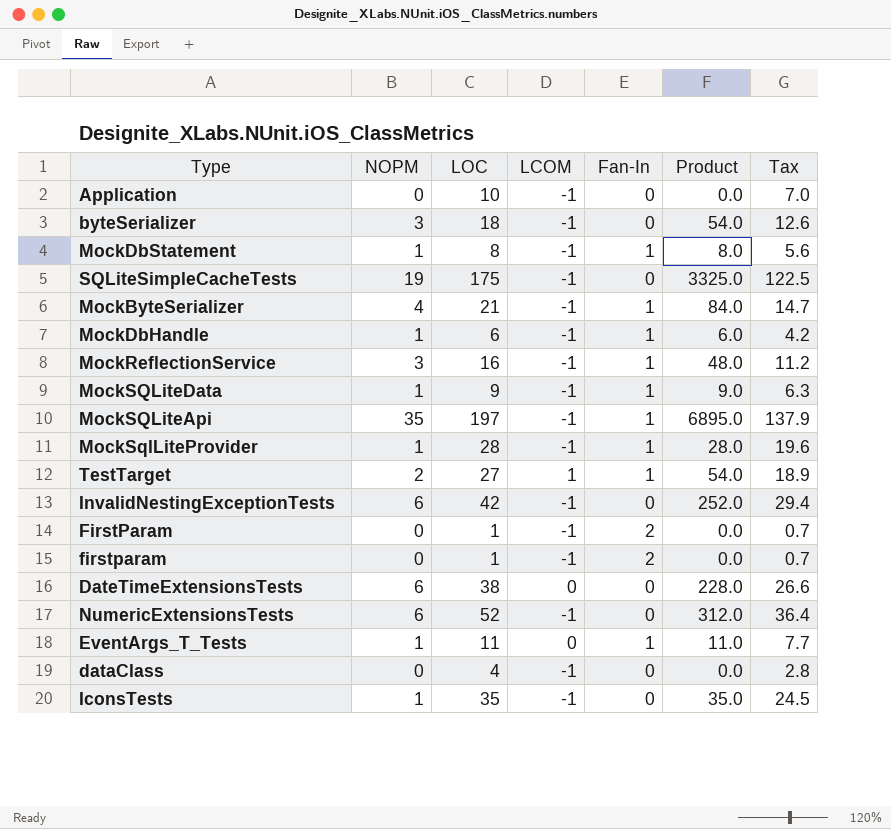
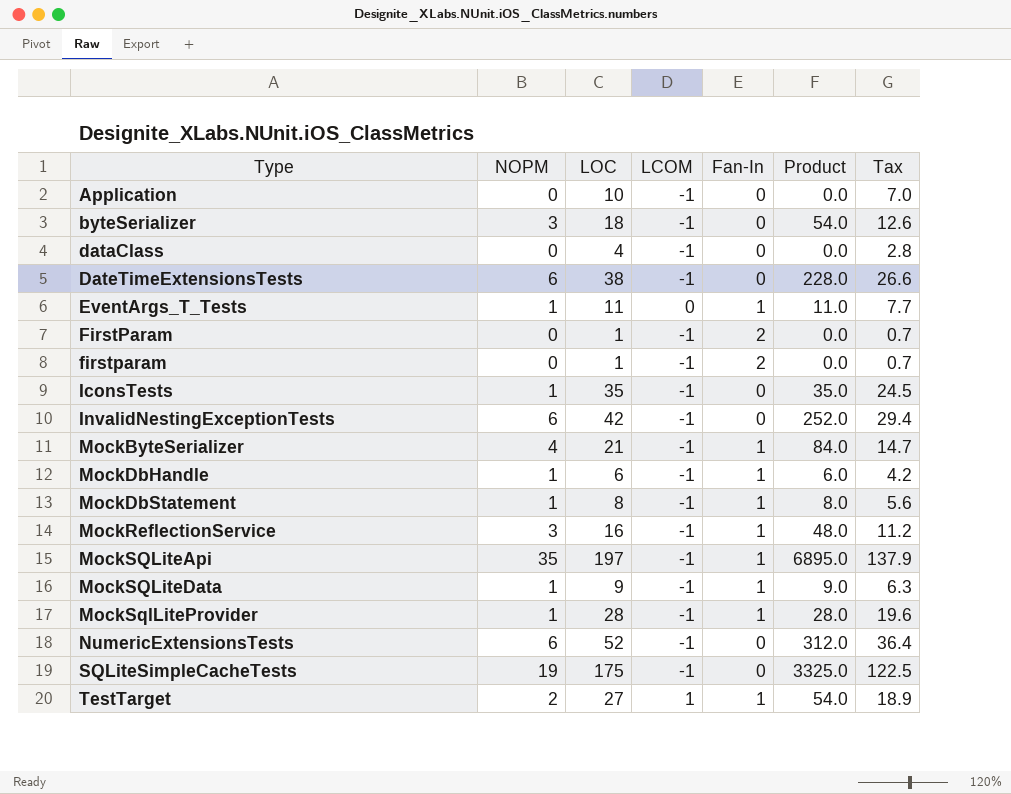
row order: none -> Type ascending
DateTimeExtensionsTests | LCOM: 0 -> -1

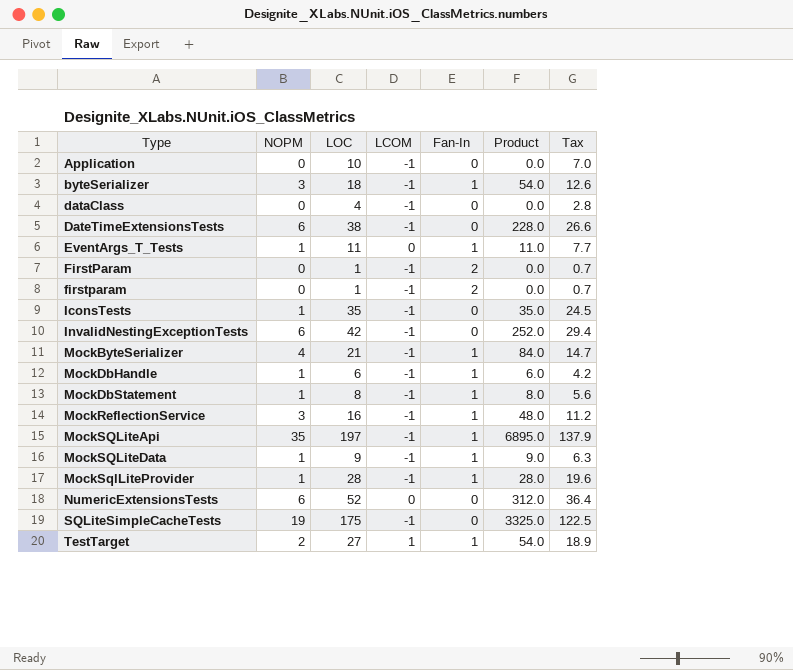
byteSerializer | Fan-In: 0 -> 1
NumericExtensionsTests | LCOM: -1 -> 0

